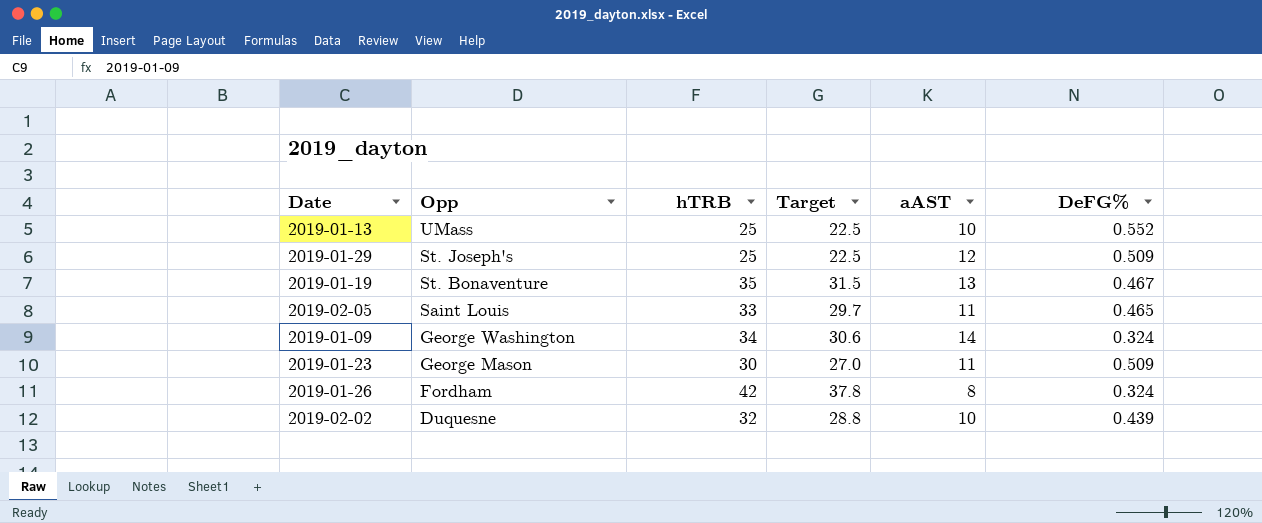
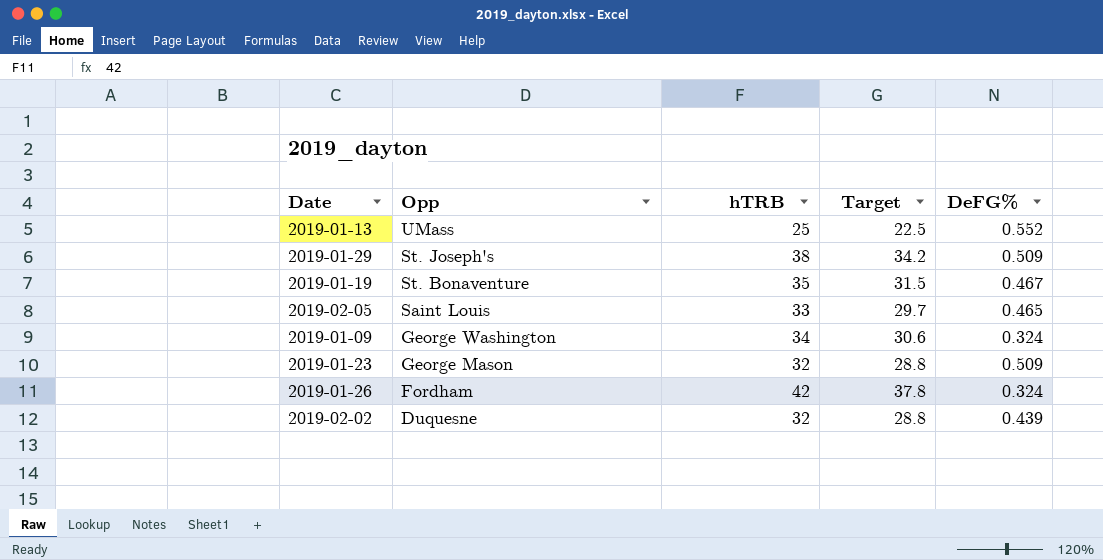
column aAST | position: 5 -> none
2019-01-29 | hTRB: 25 -> 38
2019-01-29 | Target: 22.5 -> 34.2
2019-01-23 | hTRB: 30 -> 32
2019-01-23 | Target: 27.0 -> 28.8

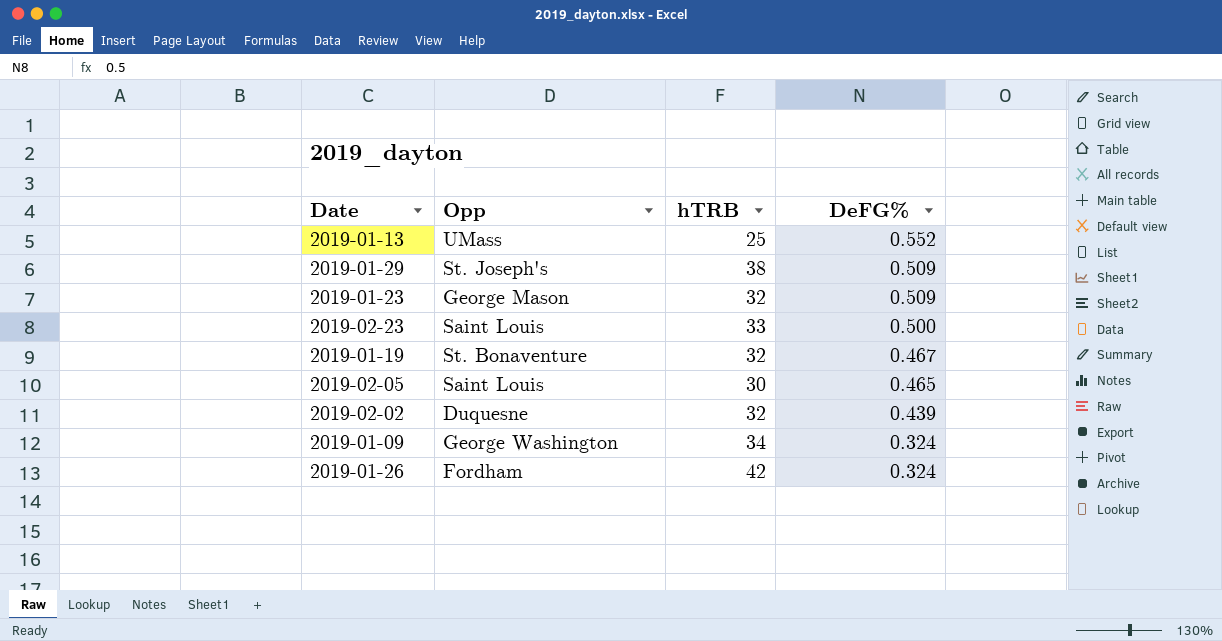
row order: Opp descending -> DeFG% descending
column Target | formula: [hTRB] * 0.9 -> none
row 2019-02-23: none -> Saint Louis | 33 | 0.500
2019-01-19 | hTRB: 35 -> 32
2019-02-05 | hTRB: 33 -> 30

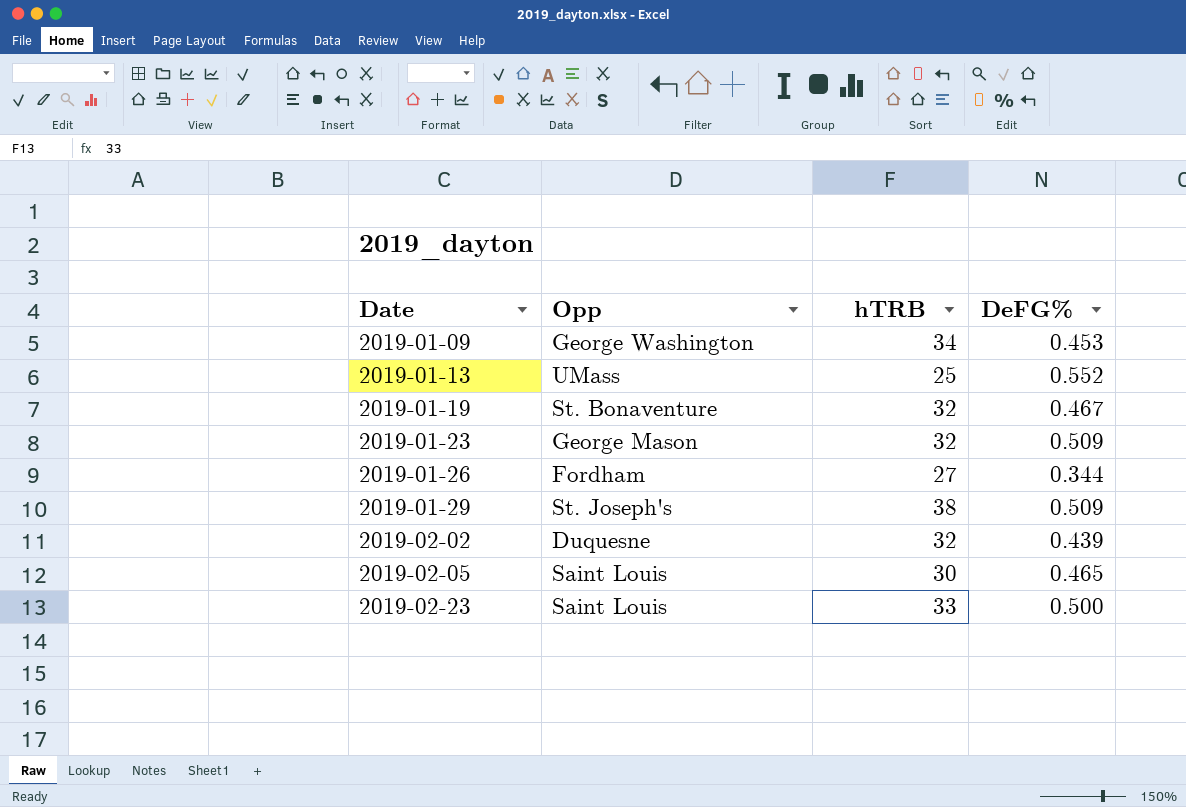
row order: DeFG% descending -> Date ascending
2019-01-09 | DeFG%: 0.324 -> 0.453
2019-01-26 | hTRB: 42 -> 27
2019-01-26 | DeFG%: 0.324 -> 0.344

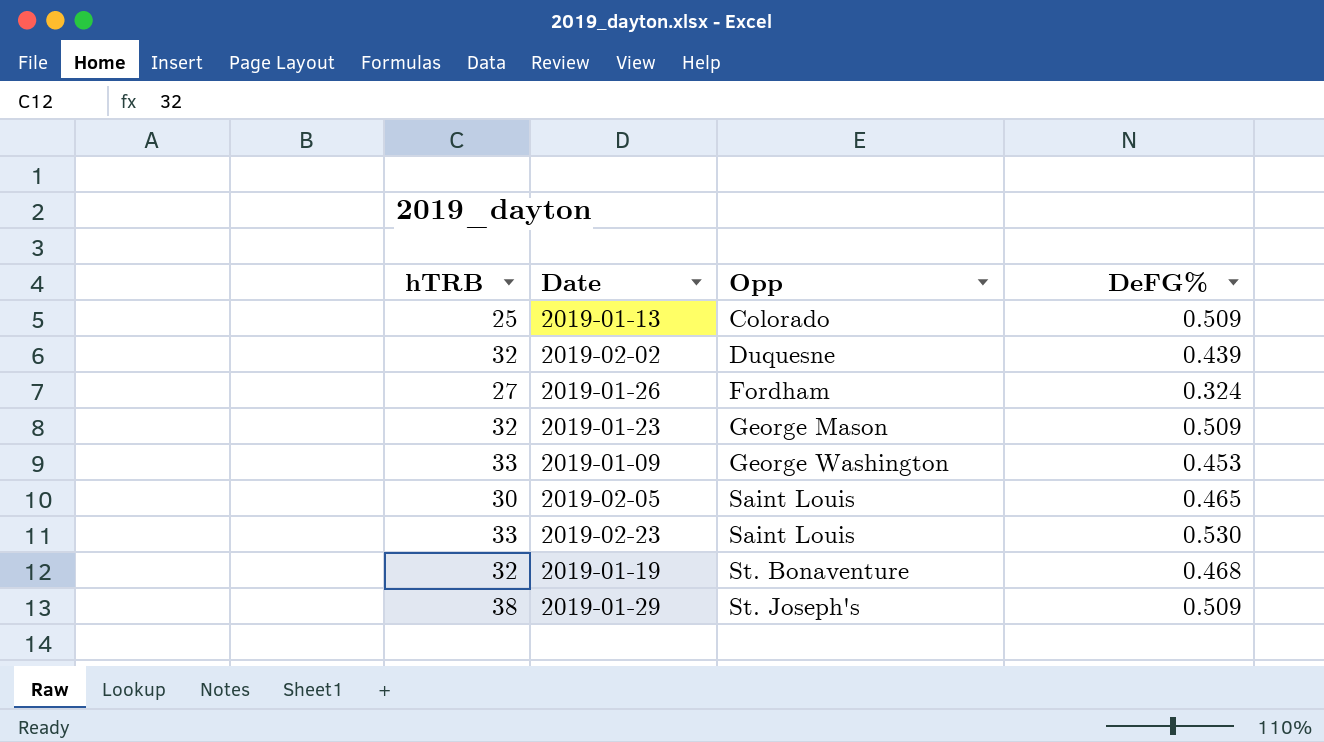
row order: Date ascending -> Opp ascending
column hTRB | position: 3 -> 1
2019-01-13 | Opp: UMass -> Colorado
2019-01-13 | DeFG%: 0.552 -> 0.509
2019-01-26 | DeFG%: 0.344 -> 0.324
2019-01-09 | hTRB: 34 -> 33
2019-02-23 | DeFG%: 0.500 -> 0.530
2019-01-19 | DeFG%: 0.467 -> 0.468

